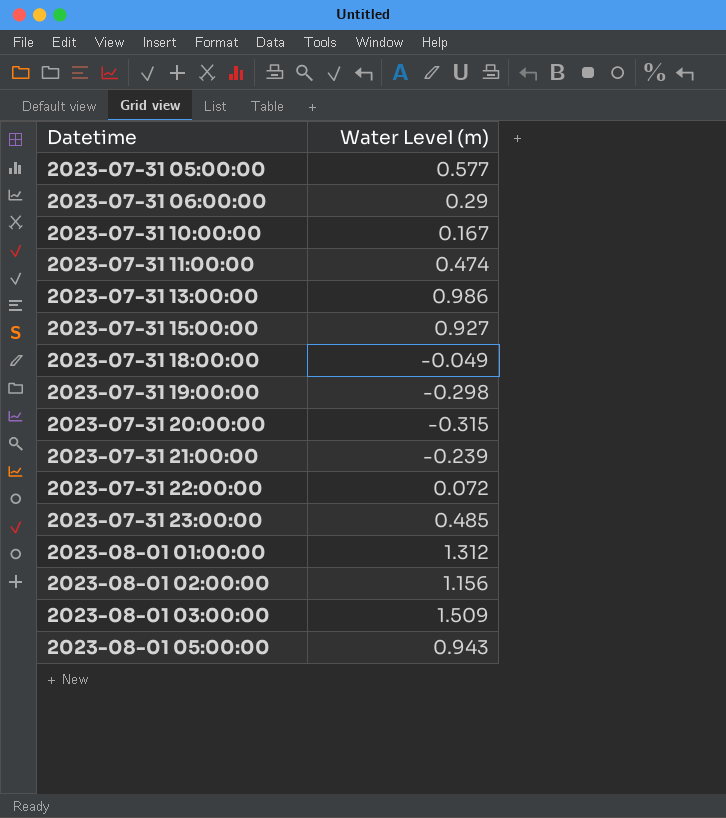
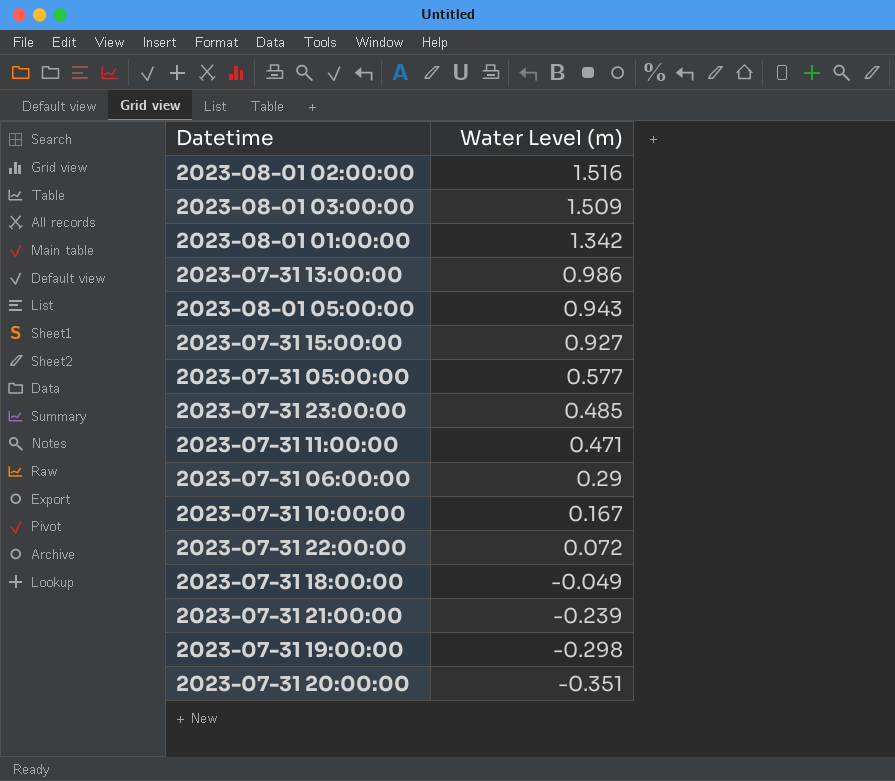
row order: Datetime ascending -> Water Level (m) descending
2023-08-01 02:00:00 | Water Level (m): 1.156 -> 1.516
2023-08-01 01:00:00 | Water Level (m): 1.312 -> 1.342
2023-07-31 11:00:00 | Water Level (m): 0.474 -> 0.471
2023-07-31 20:00:00 | Water Level (m): -0.315 -> -0.351

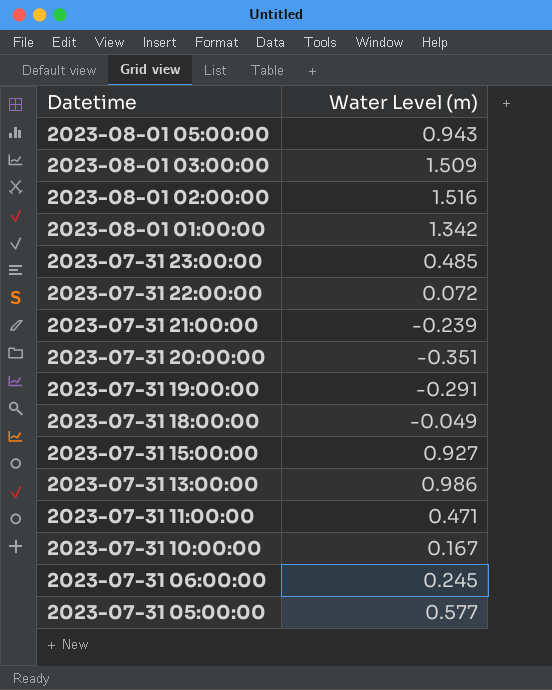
row order: Water Level (m) descending -> Datetime descending
2023-07-31 19:00:00 | Water Level (m): -0.298 -> -0.291
2023-07-31 06:00:00 | Water Level (m): 0.29 -> 0.245

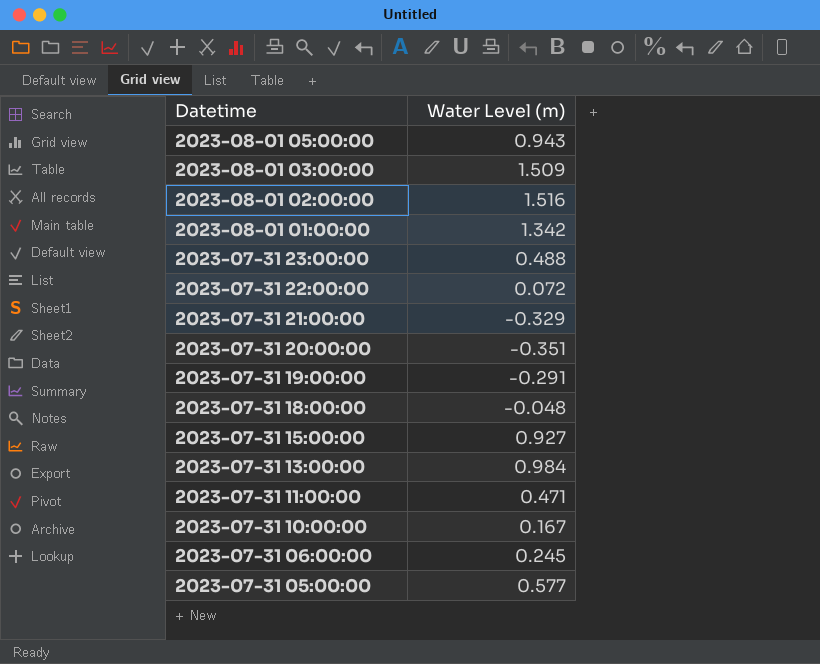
2023-07-31 23:00:00 | Water Level (m): 0.485 -> 0.488
2023-07-31 21:00:00 | Water Level (m): -0.239 -> -0.329
2023-07-31 18:00:00 | Water Level (m): -0.049 -> -0.048
2023-07-31 13:00:00 | Water Level (m): 0.986 -> 0.984

